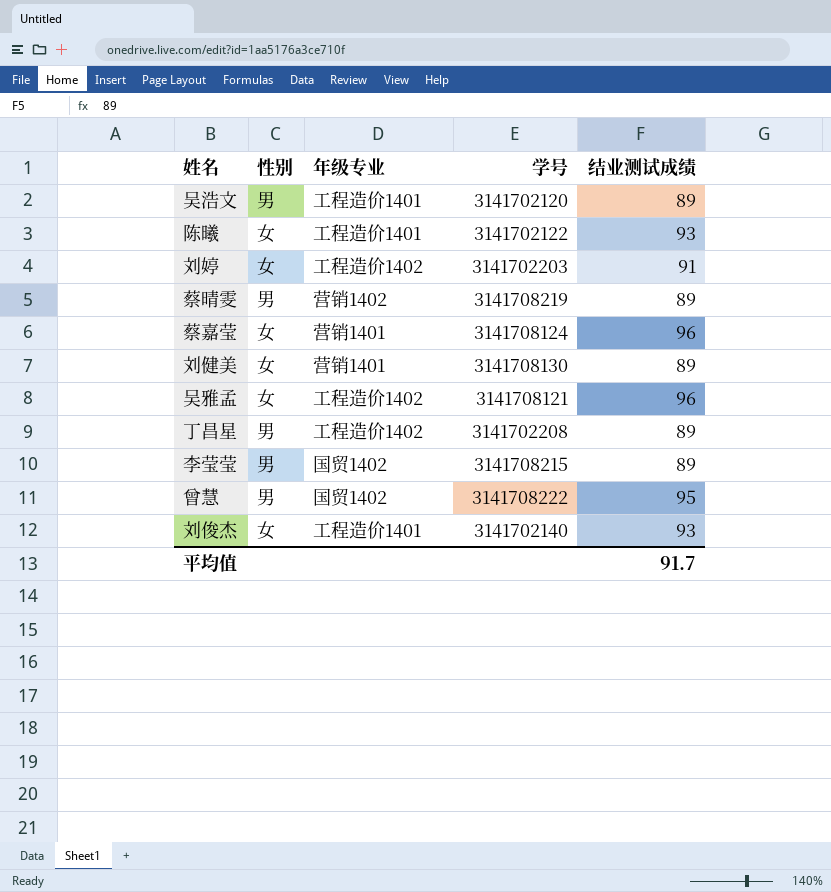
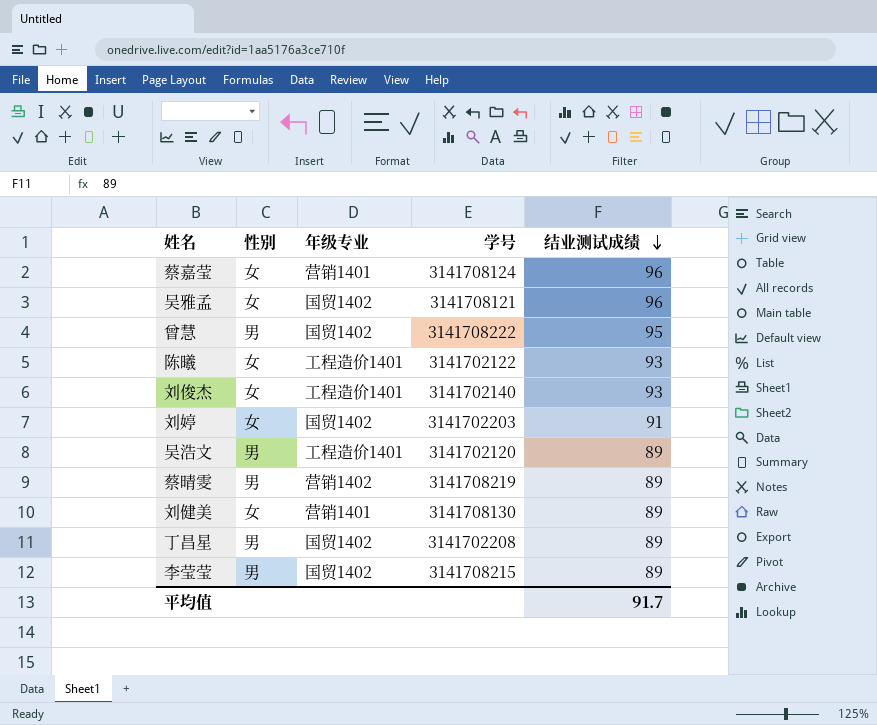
row order: none -> 结业测试成绩 descending
吴雅孟 | 年级专业: 工程造价1402 -> 国贸1402
刘婷 | 年级专业: 工程造价1402 -> 国贸1402
丁昌星 | 年级专业: 工程造价1402 -> 国贸1402

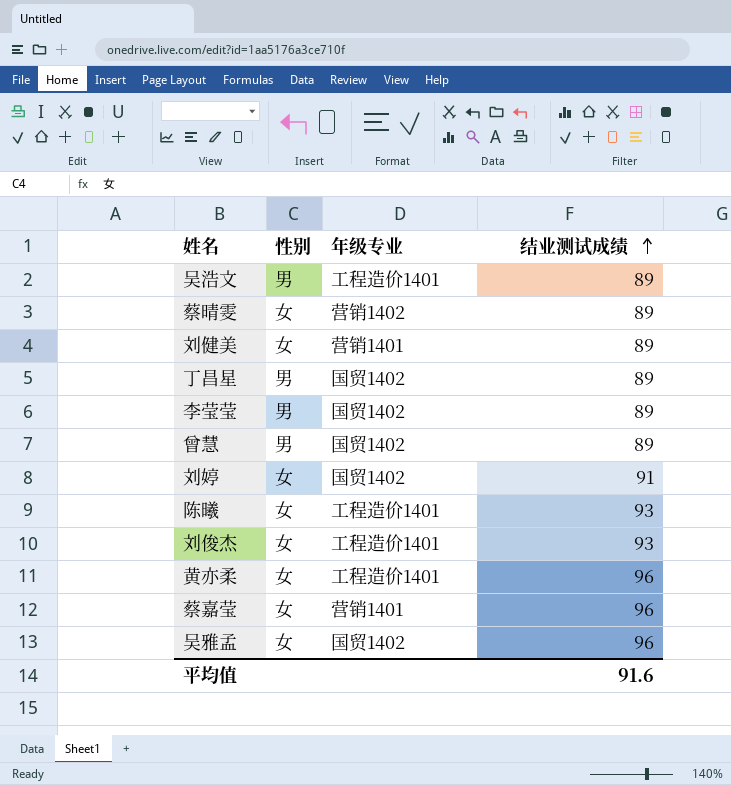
row order: 结业测试成绩 descending -> 结业测试成绩 ascending
column 学号 | position: 4 -> none
蔡晴雯 | 性别: 男 -> 女
曾慧 | 结业测试成绩: 95 -> 89
row 黄亦柔: none -> 女 | 工程造价1401 | 96
平均值 | 结业测试成绩: 91.7 -> 91.6

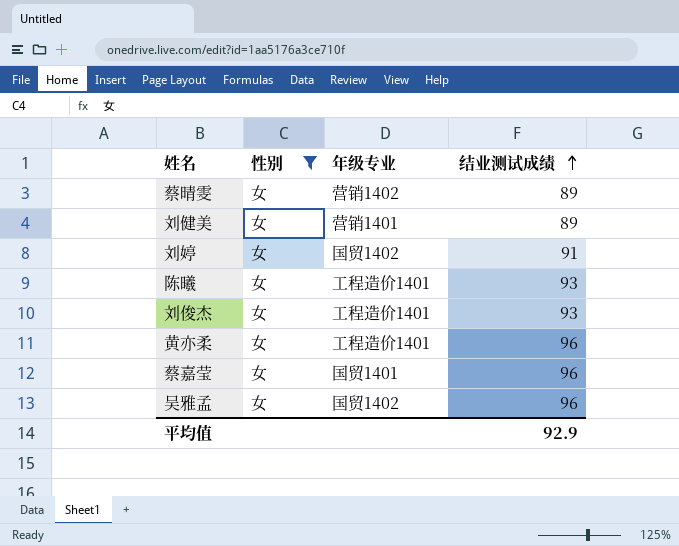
filter: none -> 性别 = 女
蔡嘉莹 | 年级专业: 营销1401 -> 国贸1401
平均值 | 结业测试成绩: 91.6 -> 92.9

